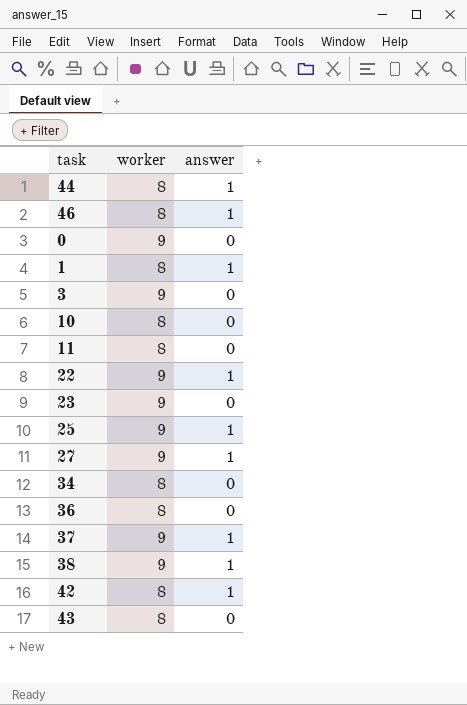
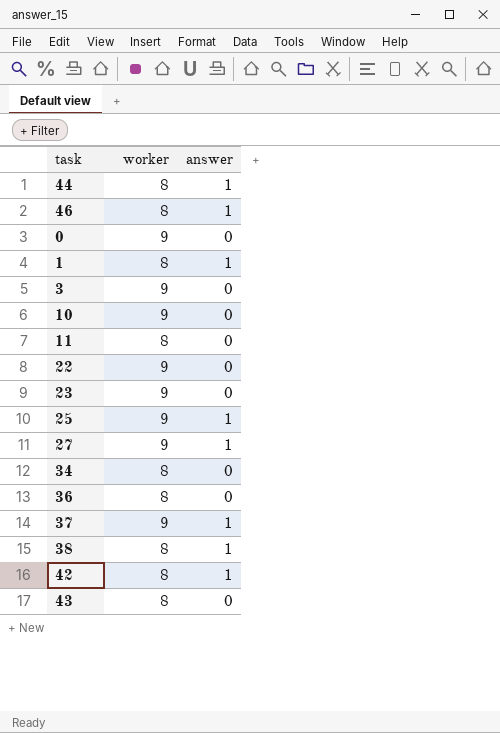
10 | worker: 8 -> 9
22 | answer: 1 -> 0
38 | worker: 9 -> 8

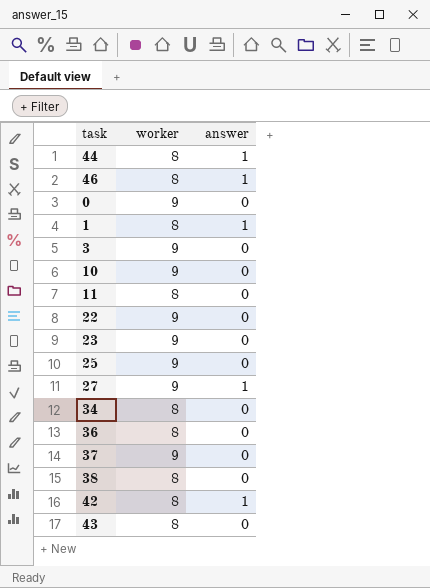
25 | answer: 1 -> 0
37 | answer: 1 -> 0
38 | answer: 1 -> 0

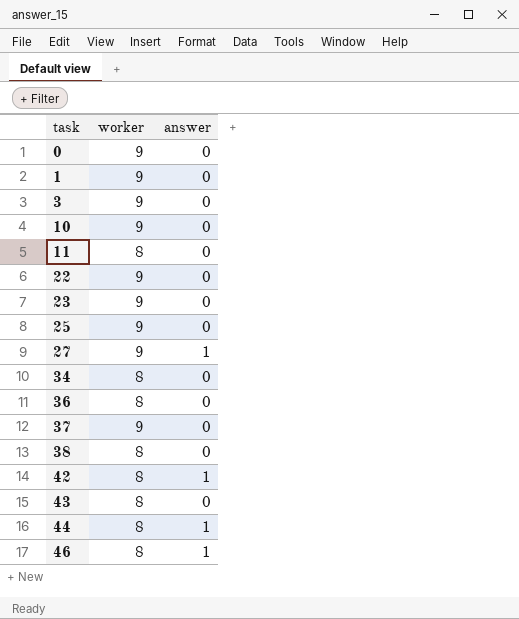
row order: none -> task ascending
1 | worker: 8 -> 9
1 | answer: 1 -> 0

